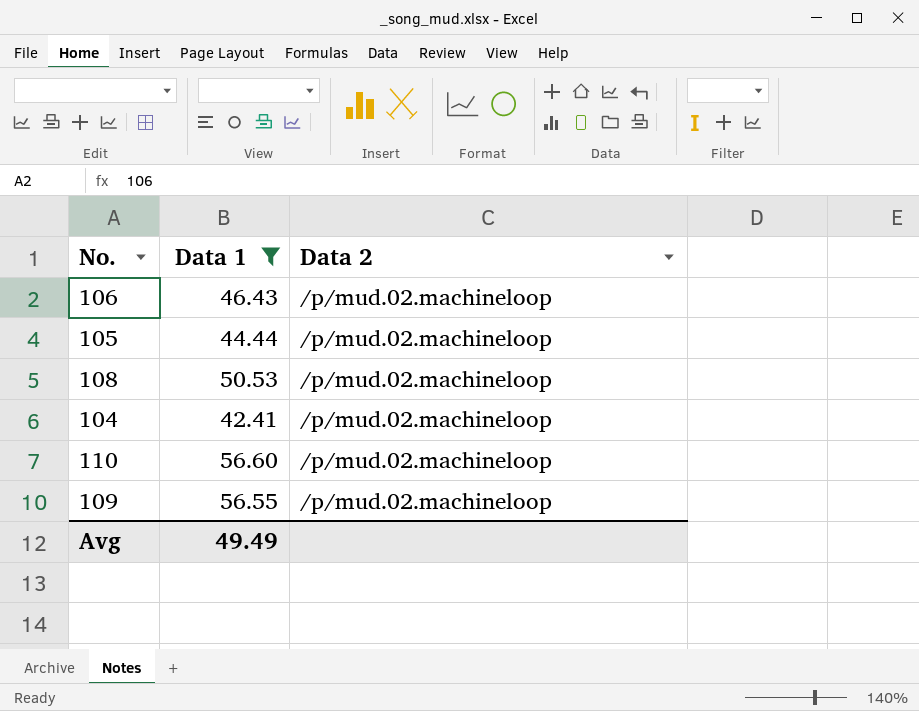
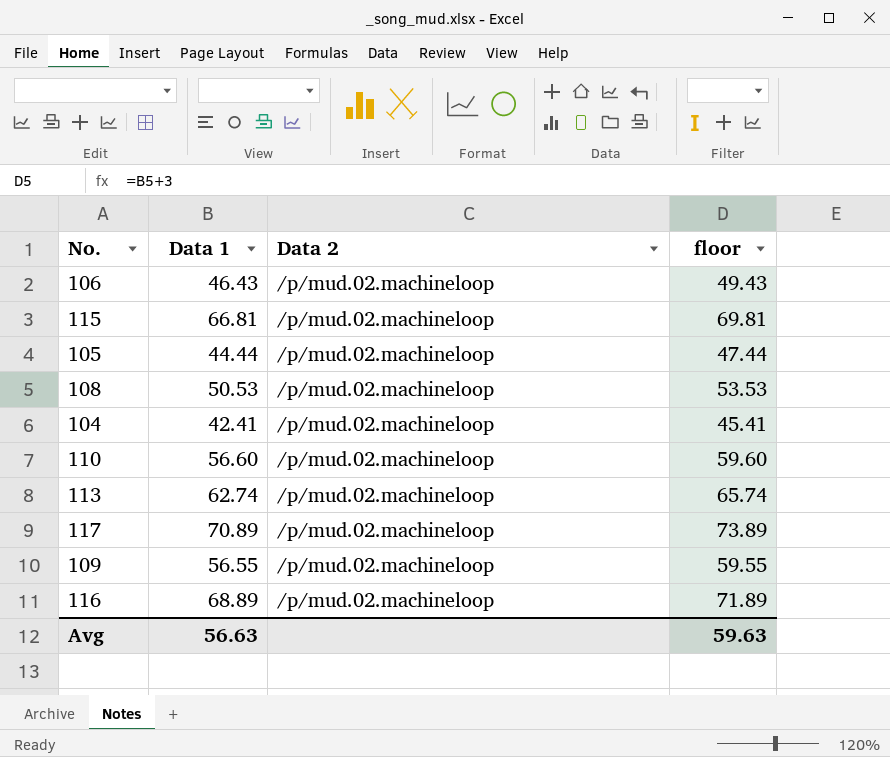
filter: Data 1 <= 56.60 -> none
column floor | formula: none -> [Data 1] + 3
Avg | Data 1: 49.49 -> 56.63

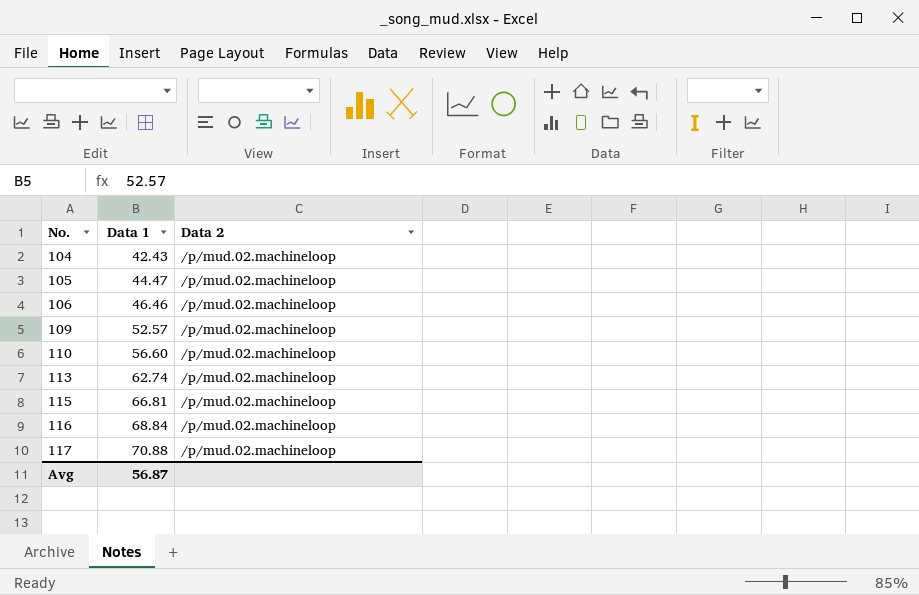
row order: none -> No. ascending
column floor | formula: [Data 1] + 3 -> none
row 108: 50.53 | /p/mud.02.machineloop | 53.53 -> none
104 | Data 1: 42.41 -> 42.43
105 | Data 1: 44.44 -> 44.47
106 | Data 1: 46.43 -> 46.46
109 | Data 1: 56.55 -> 52.57
116 | Data 1: 68.89 -> 68.84
117 | Data 1: 70.89 -> 70.88
Avg | Data 1: 56.63 -> 56.87

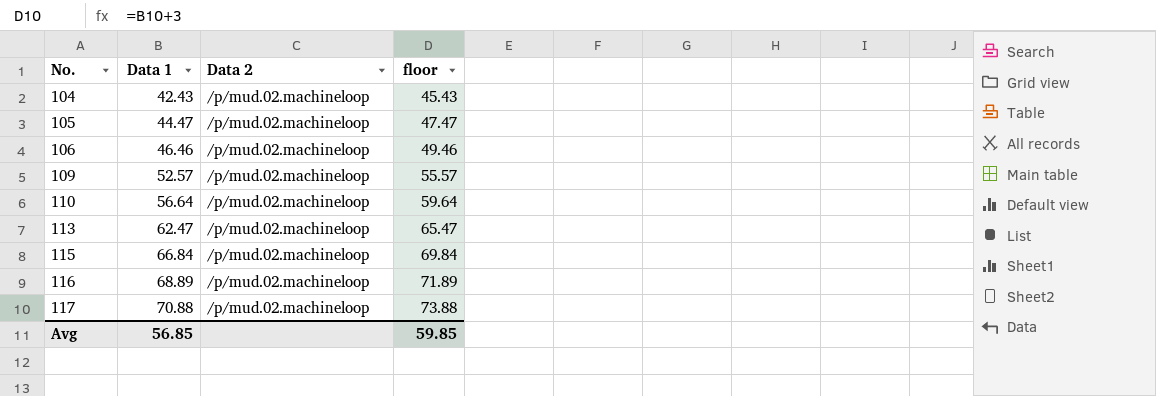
column floor | formula: none -> [Data 1] + 3
110 | Data 1: 56.60 -> 56.64
113 | Data 1: 62.74 -> 62.47
115 | Data 1: 66.81 -> 66.84
116 | Data 1: 68.84 -> 68.89
Avg | Data 1: 56.87 -> 56.85

